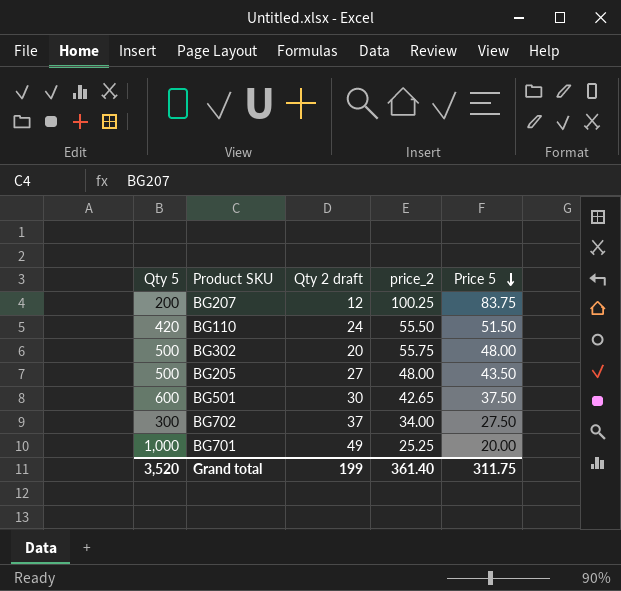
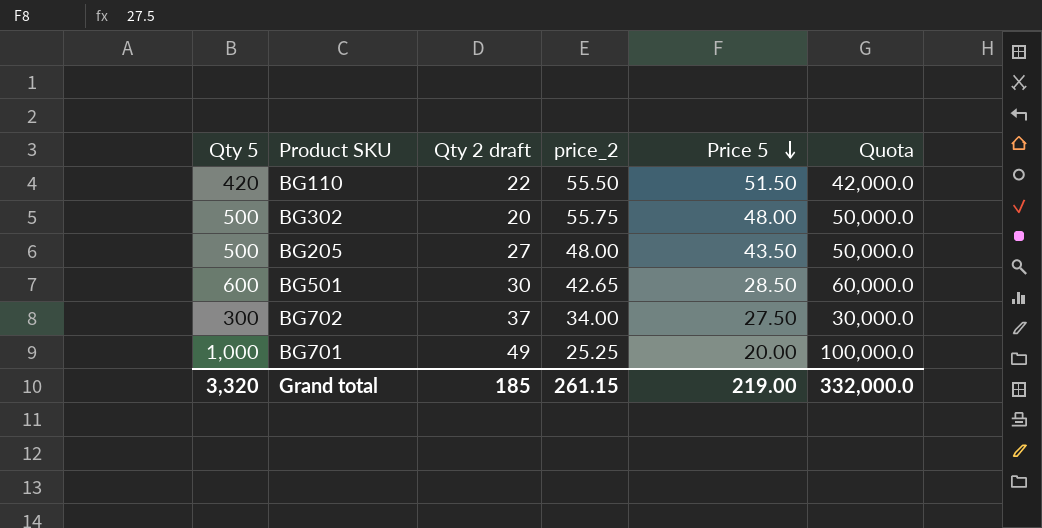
column Quota | formula: none -> [Qty 5] * 100
row BG207: 200 | 12 | 100.25 | 83.75 -> none
BG110 | Qty 2 draft: 24 -> 22
BG501 | Price 5: 37.50 -> 28.50
Grand total | Qty 5: 3,520 -> 3,320
Grand total | Qty 2 draft: 199 -> 185
Grand total | price_2: 361.40 -> 261.15
Grand total | Price 5: 311.75 -> 219.00

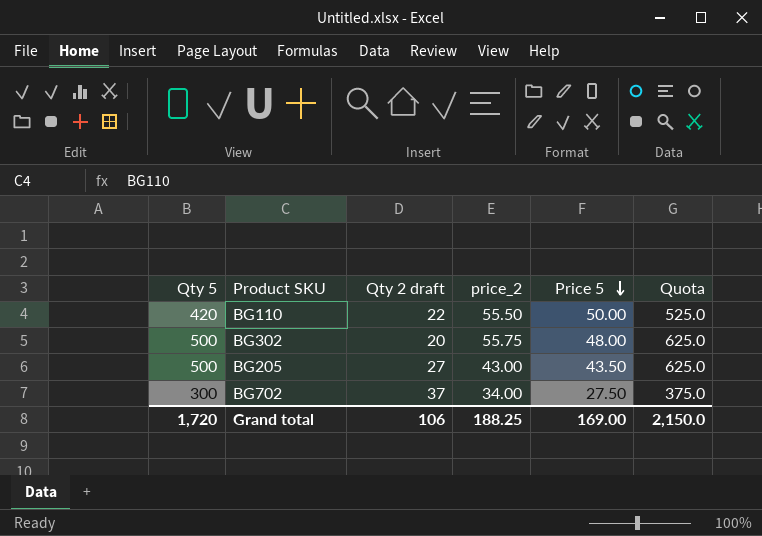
column Quota | formula: [Qty 5] * 100 -> [Qty 5] * 1.25
row BG501: 600 | 30 | 42.65 | 28.50 | 60,000.0 -> none
row BG701: 1,000 | 49 | 25.25 | 20.00 | 100,000.0 -> none
BG110 | Price 5: 51.50 -> 50.00
BG205 | price_2: 48.00 -> 43.00
Grand total | Qty 5: 3,320 -> 1,720
Grand total | Qty 2 draft: 185 -> 106
Grand total | price_2: 261.15 -> 188.25
Grand total | Price 5: 219.00 -> 169.00
Grand total | Quota: 332,000.0 -> 2,150.0

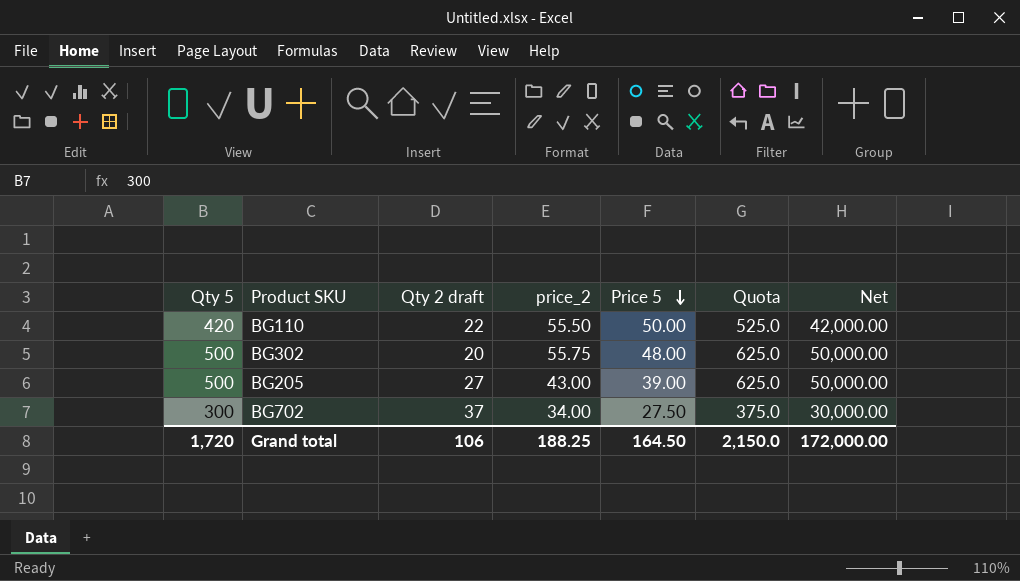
column Net | formula: none -> [Qty 5] * 100
BG205 | Price 5: 43.50 -> 39.00
Grand total | Price 5: 169.00 -> 164.50

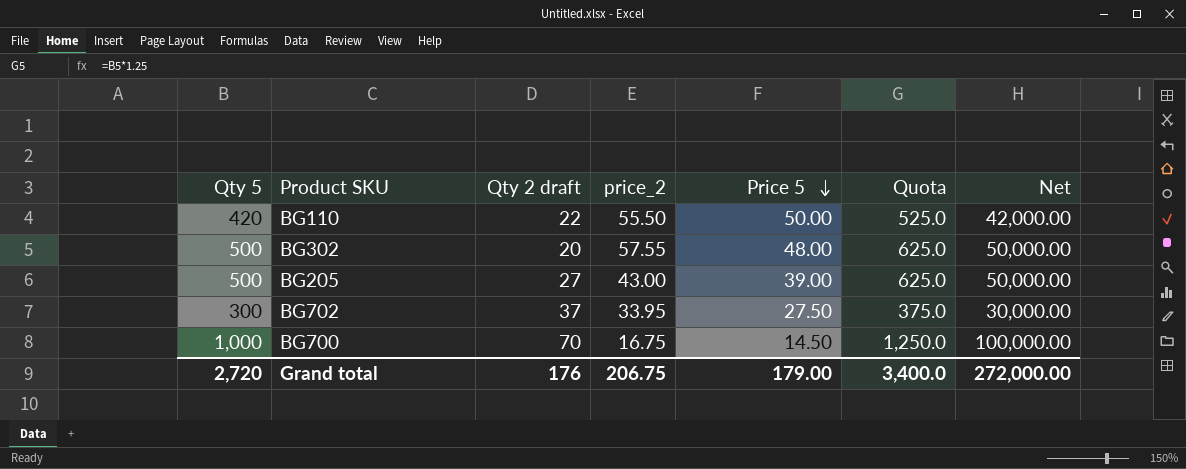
BG302 | price_2: 55.75 -> 57.55
BG702 | price_2: 34.00 -> 33.95
row BG700: none -> 1,000 | 70 | 16.75 | 14.50 | 1,250.0 | 100,000.00
Grand total | Qty 5: 1,720 -> 2,720
Grand total | Qty 2 draft: 106 -> 176
Grand total | price_2: 188.25 -> 206.75
Grand total | Price 5: 164.50 -> 179.00
Grand total | Quota: 2,150.0 -> 3,400.0
Grand total | Net: 172,000.00 -> 272,000.00

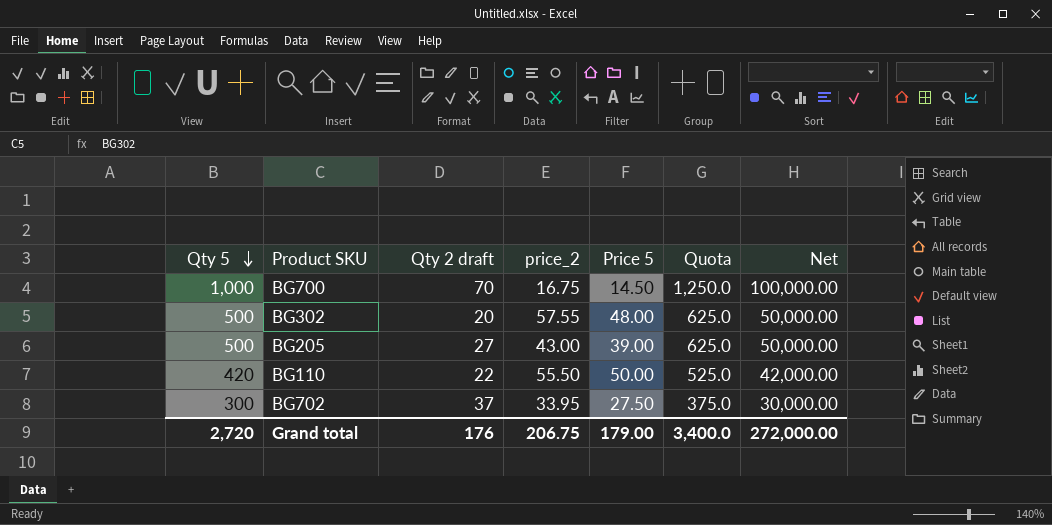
row order: Price 5 descending -> Qty 5 descending

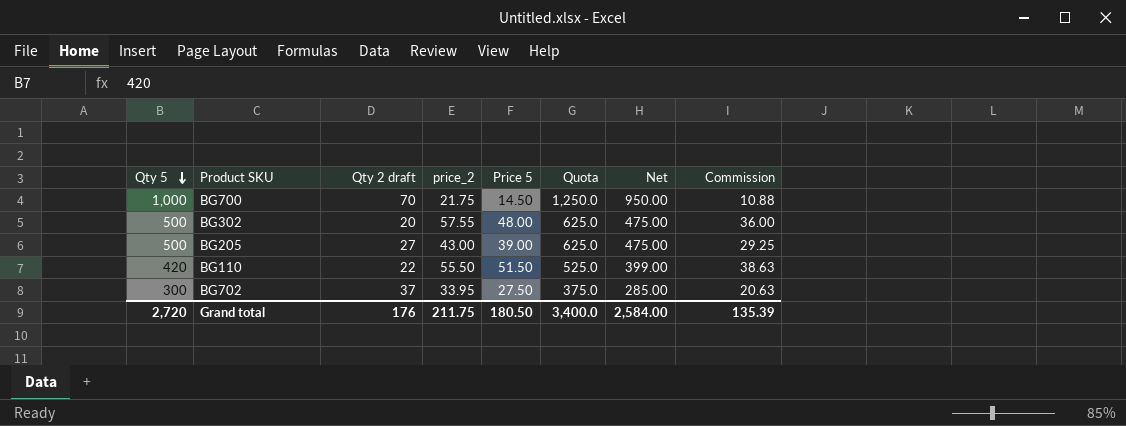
column Net | formula: [Qty 5] * 100 -> [Qty 5] * 0.95
column Commission | formula: none -> [Price 5] * 0.75
BG700 | price_2: 16.75 -> 21.75
BG110 | Price 5: 50.00 -> 51.50
Grand total | price_2: 206.75 -> 211.75
Grand total | Price 5: 179.00 -> 180.50
Grand total | Net: 272,000.00 -> 2,584.00

